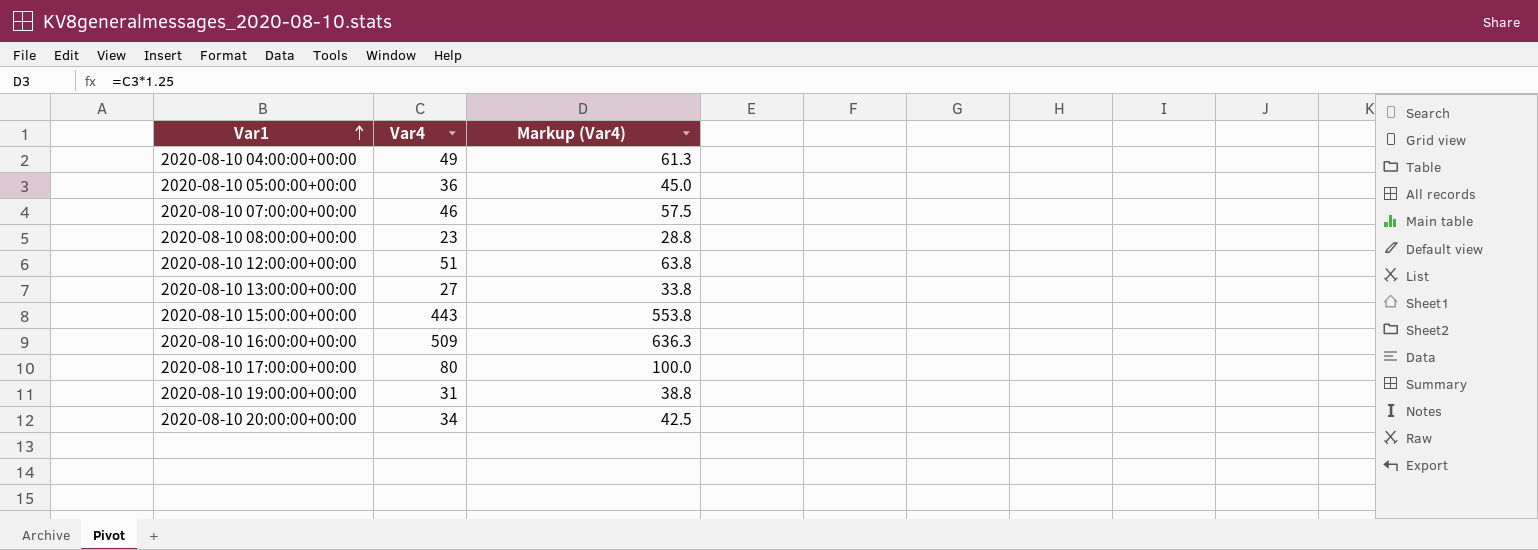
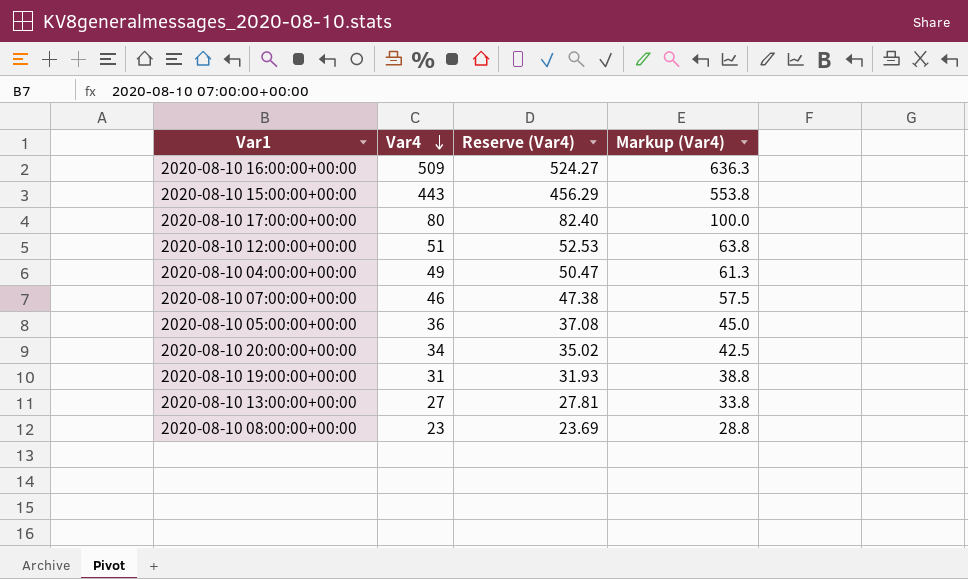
row order: Var1 ascending -> Var4 descending
column Reserve (Var4) | formula: none -> [Var4] * 1.03

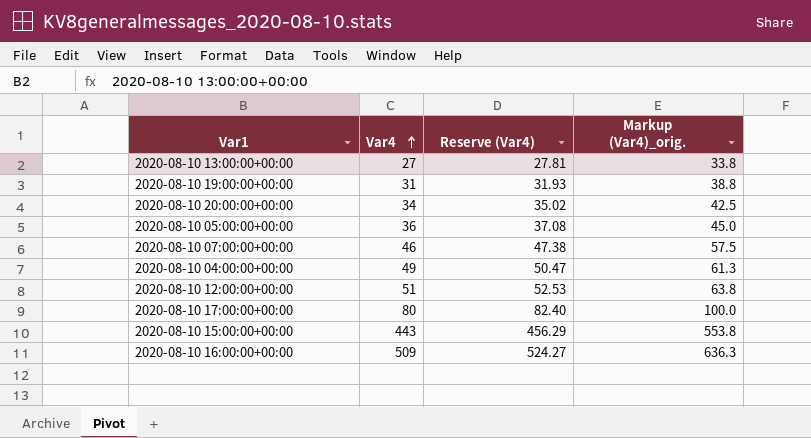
row order: Var4 descending -> Var4 ascending
column name: Markup (Var4) -> Markup (Var4)_orig.
row 2020-08-10 08:00:00+00:00: 23 | 23.69 | 28.8 -> none

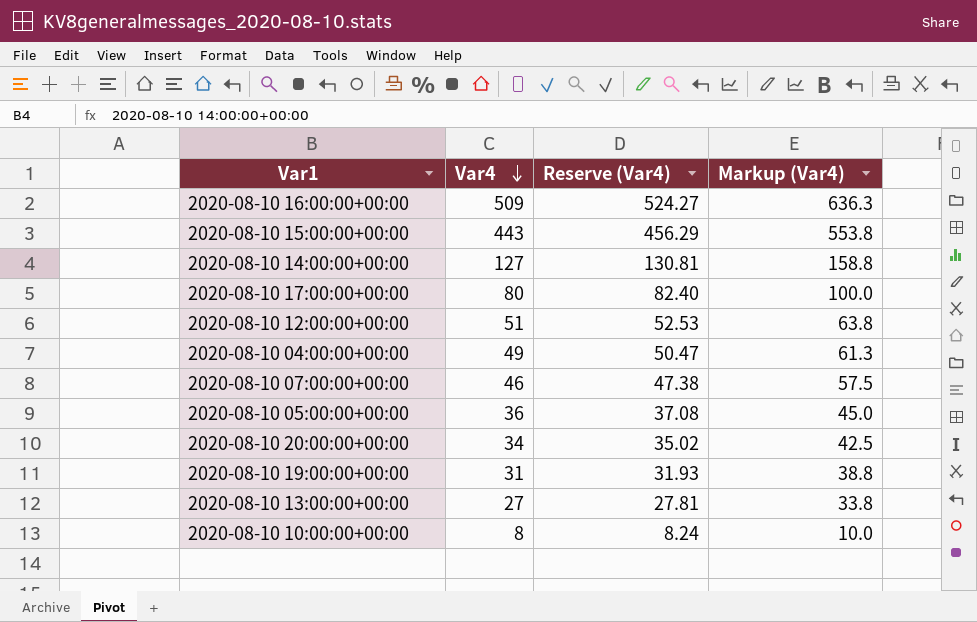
row order: Var4 ascending -> Var4 descending
column name: Markup (Var4)_orig. -> Markup (Var4)
row 2020-08-10 14:00:00+00:00: none -> 127 | 130.81 | 158.8
row 2020-08-10 10:00:00+00:00: none -> 8 | 8.24 | 10.0

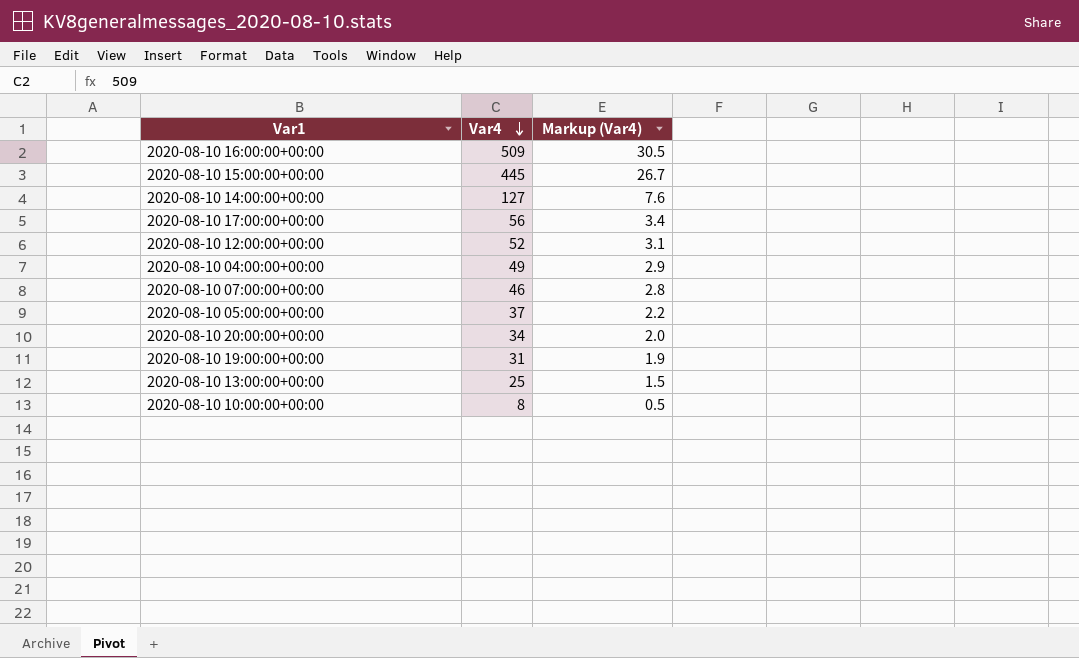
column Reserve (Var4) | formula: [Var4] * 1.03 -> none
column Markup (Var4) | formula: [Var4] * 1.25 -> [Var4] * 0.06
2020-08-10 15:00:00+00:00 | Var4: 443 -> 445
2020-08-10 17:00:00+00:00 | Var4: 80 -> 56
2020-08-10 12:00:00+00:00 | Var4: 51 -> 52
2020-08-10 05:00:00+00:00 | Var4: 36 -> 37
2020-08-10 13:00:00+00:00 | Var4: 27 -> 25

